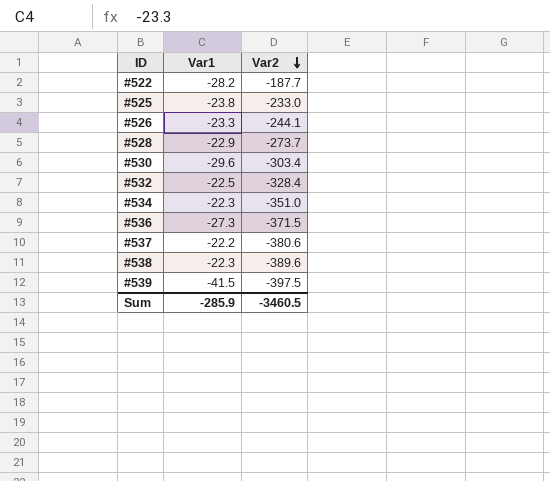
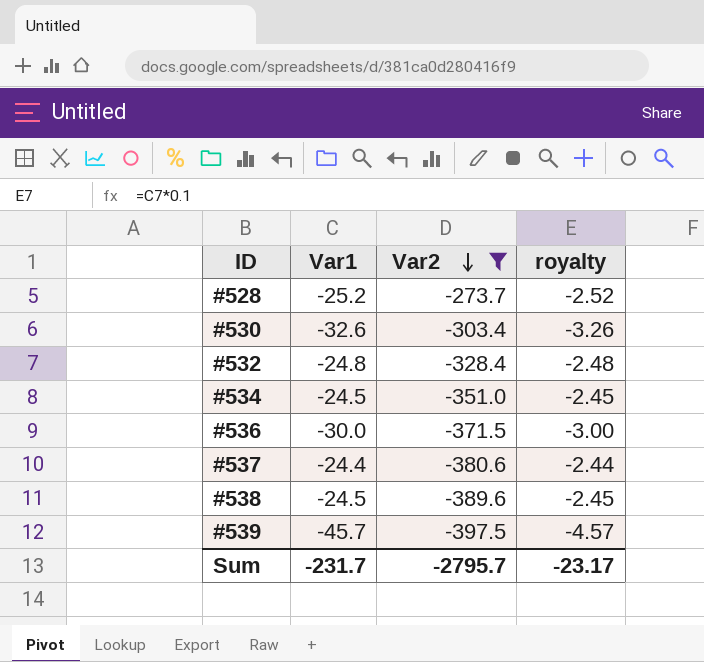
filter: none -> Var2 <= -273.7
column royalty | formula: none -> [Var1] * 0.1
#528 | Var1: -22.9 -> -25.2
#530 | Var1: -29.6 -> -32.6
#532 | Var1: -22.5 -> -24.8
#534 | Var1: -22.3 -> -24.5
#536 | Var1: -27.3 -> -30.0
#537 | Var1: -22.2 -> -24.4
#538 | Var1: -22.3 -> -24.5
#539 | Var1: -41.5 -> -45.7
Sum | Var1: -285.9 -> -231.7
Sum | Var2: -3460.5 -> -2795.7

